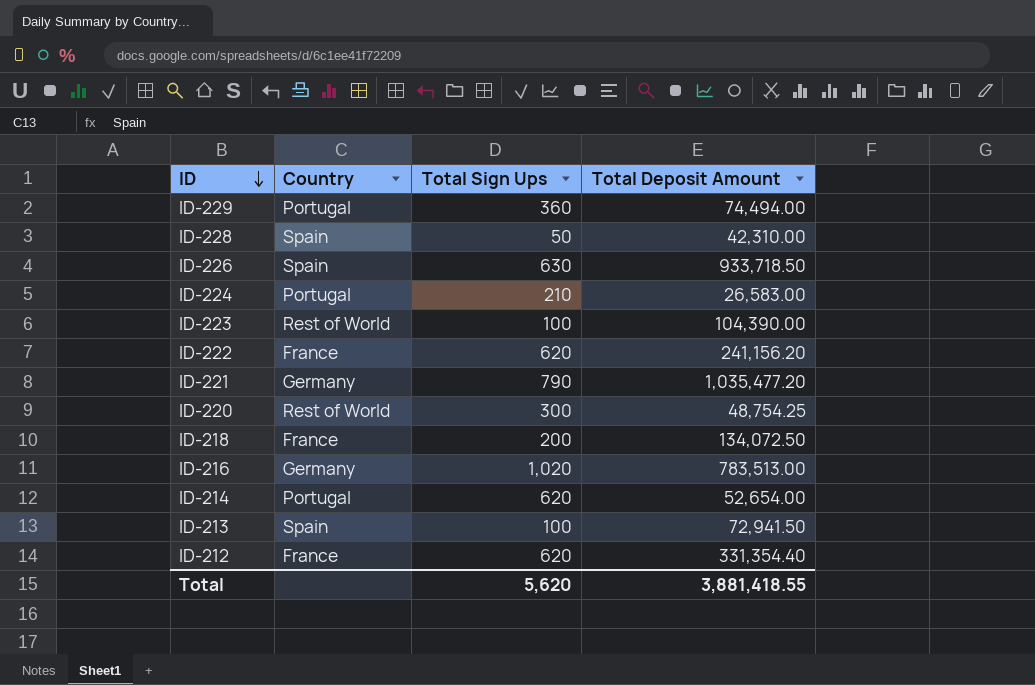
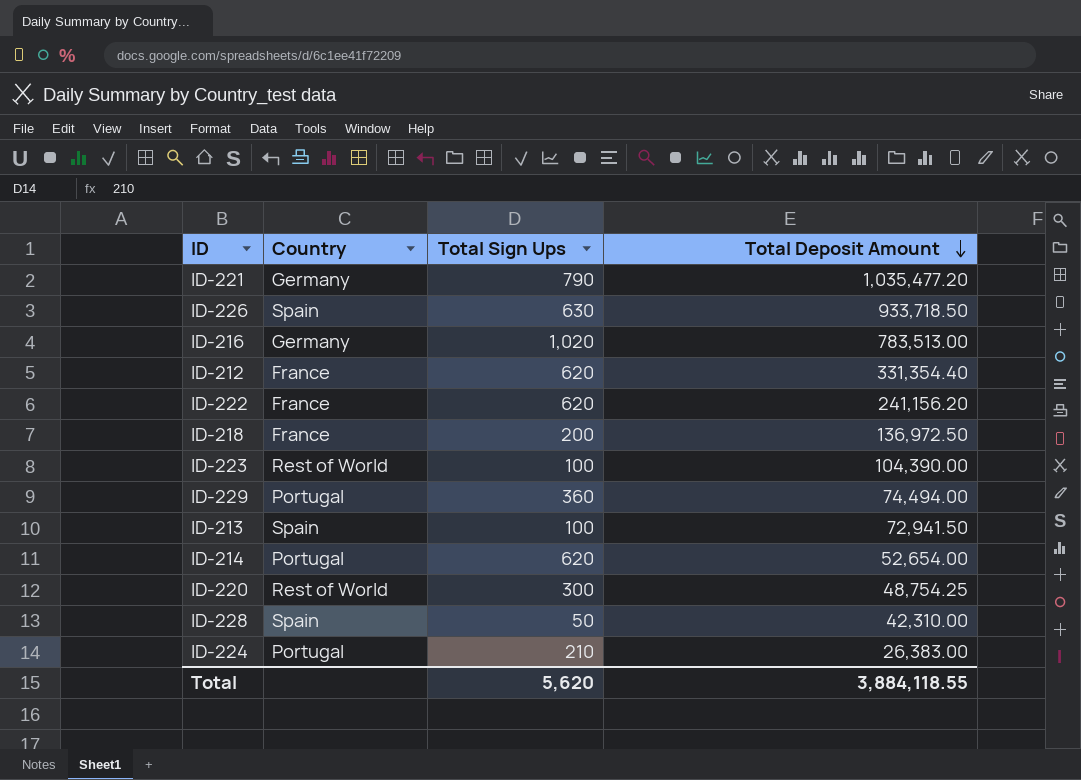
row order: ID descending -> Total Deposit Amount descending
ID-218 | Total Deposit Amount: 134,072.50 -> 136,972.50
ID-224 | Total Deposit Amount: 26,583.00 -> 26,383.00
Total | Total Deposit Amount: 3,881,418.55 -> 3,884,118.55

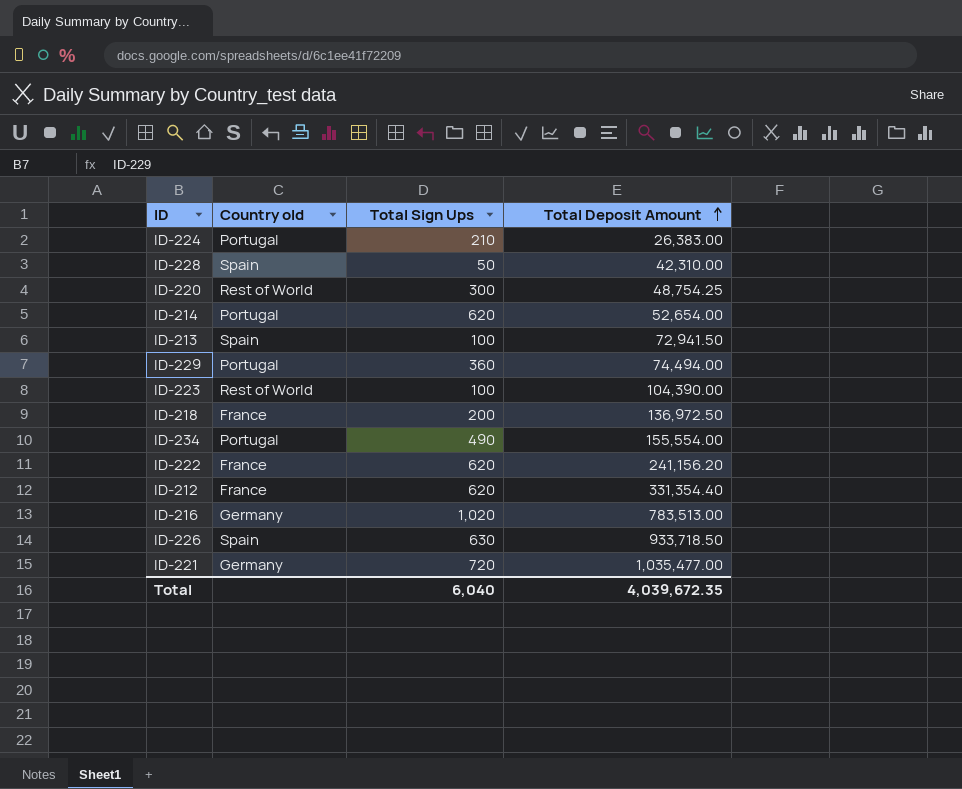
row order: Total Deposit Amount descending -> Total Deposit Amount ascending
column name: Country -> Country old
row ID-234: none -> Portugal | 490 | 155,554.00
ID-221 | Total Sign Ups: 790 -> 720
ID-221 | Total Deposit Amount: 1,035,477.20 -> 1,035,477.00
Total | Total Sign Ups: 5,620 -> 6,040
Total | Total Deposit Amount: 3,884,118.55 -> 4,039,672.35

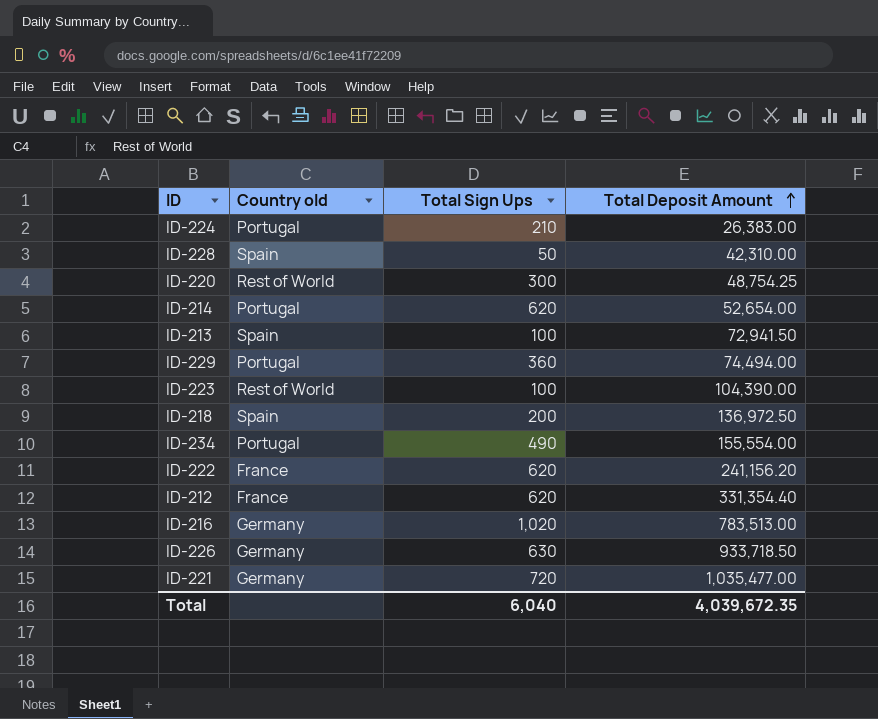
ID-218 | Country old: France -> Spain
ID-226 | Country old: Spain -> Germany

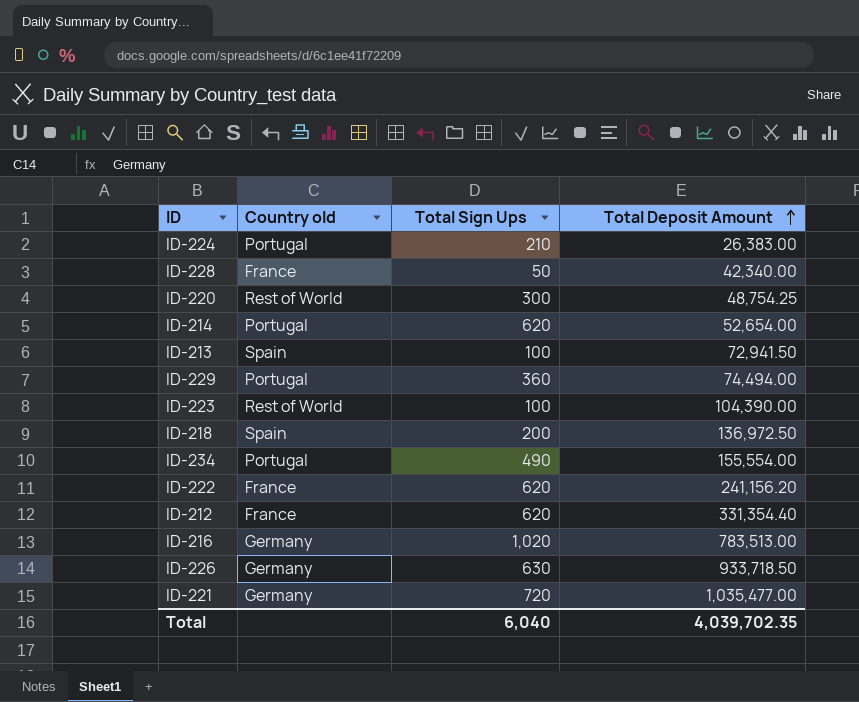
ID-228 | Country old: Spain -> France
ID-228 | Total Deposit Amount: 42,310.00 -> 42,340.00
Total | Total Deposit Amount: 4,039,672.35 -> 4,039,702.35

